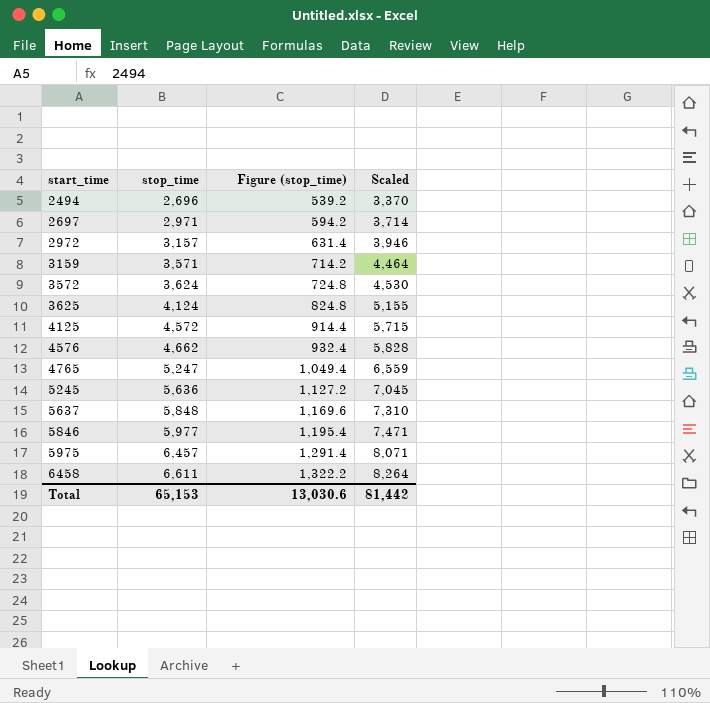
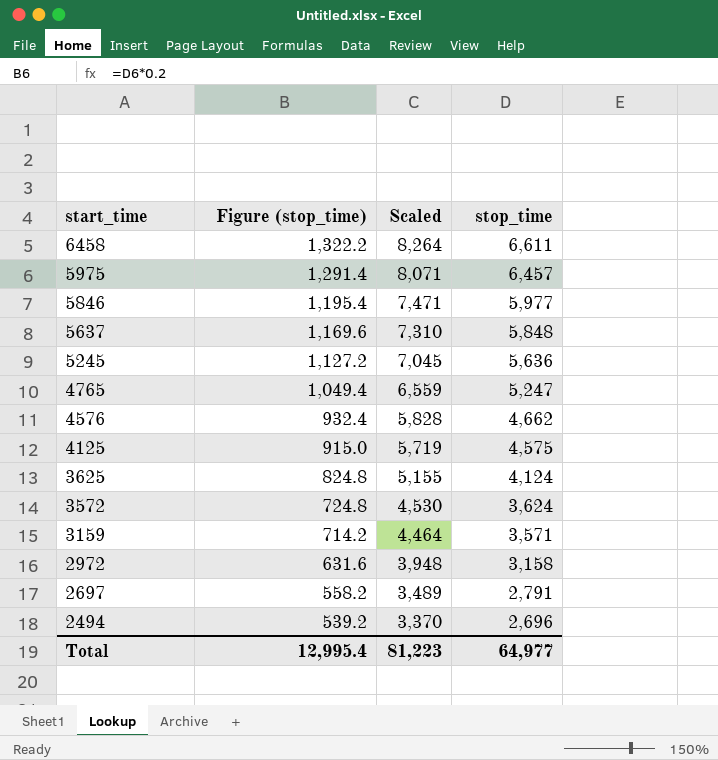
row order: start_time ascending -> start_time descending
column stop_time | position: 2 -> 4
4125 | Figure (stop_time): 914.4 -> 915.0
4125 | Scaled: 5,715 -> 5,719
4125 | stop_time: 4,572 -> 4,575
2972 | Figure (stop_time): 631.4 -> 631.6
2972 | Scaled: 3,946 -> 3,948
2972 | stop_time: 3,157 -> 3,158
2697 | Figure (stop_time): 594.2 -> 558.2
2697 | Scaled: 3,714 -> 3,489
2697 | stop_time: 2,971 -> 2,791
Total | Figure (stop_time): 13,030.6 -> 12,995.4
Total | Scaled: 81,442 -> 81,223
Total | stop_time: 65,153 -> 64,977

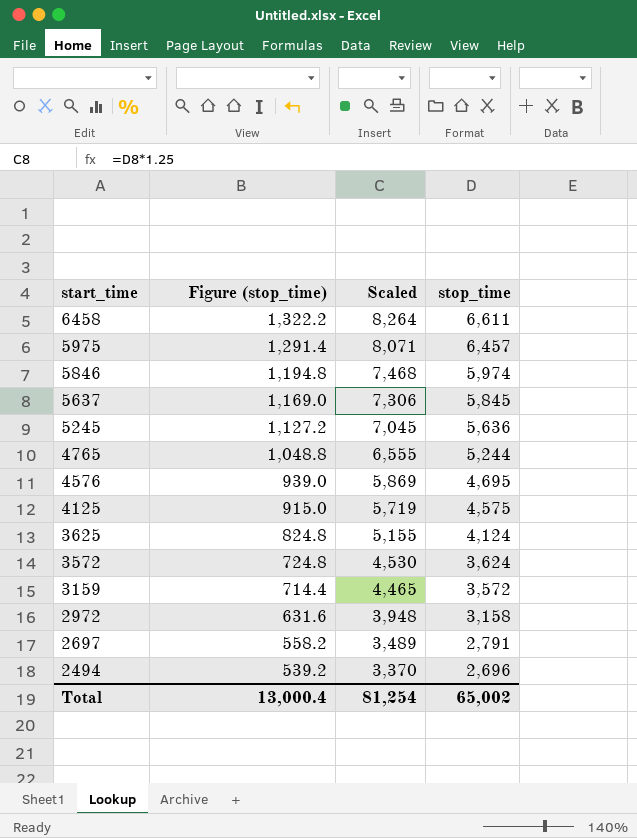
5846 | Figure (stop_time): 1,195.4 -> 1,194.8
5846 | Scaled: 7,471 -> 7,468
5846 | stop_time: 5,977 -> 5,974
5637 | Figure (stop_time): 1,169.6 -> 1,169.0
5637 | Scaled: 7,310 -> 7,306
5637 | stop_time: 5,848 -> 5,845
4765 | Figure (stop_time): 1,049.4 -> 1,048.8
4765 | Scaled: 6,559 -> 6,555
4765 | stop_time: 5,247 -> 5,244
4576 | Figure (stop_time): 932.4 -> 939.0
4576 | Scaled: 5,828 -> 5,869
4576 | stop_time: 4,662 -> 4,695
3159 | Figure (stop_time): 714.2 -> 714.4
3159 | Scaled: 4,464 -> 4,465
3159 | stop_time: 3,571 -> 3,572
Total | Figure (stop_time): 12,995.4 -> 13,000.4
Total | Scaled: 81,223 -> 81,254
Total | stop_time: 64,977 -> 65,002

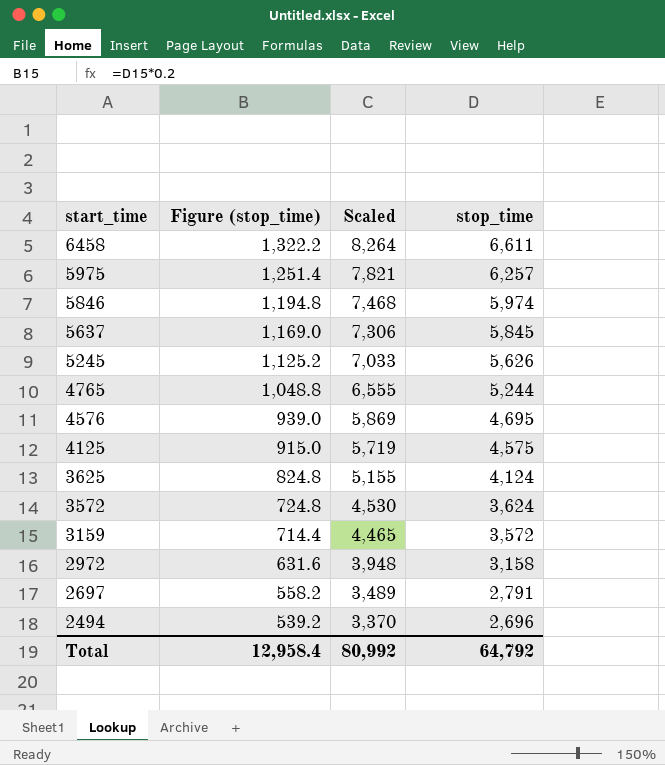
5975 | Figure (stop_time): 1,291.4 -> 1,251.4
5975 | Scaled: 8,071 -> 7,821
5975 | stop_time: 6,457 -> 6,257
5245 | Figure (stop_time): 1,127.2 -> 1,125.2
5245 | Scaled: 7,045 -> 7,033
5245 | stop_time: 5,636 -> 5,626
Total | Figure (stop_time): 13,000.4 -> 12,958.4
Total | Scaled: 81,254 -> 80,992
Total | stop_time: 65,002 -> 64,792

